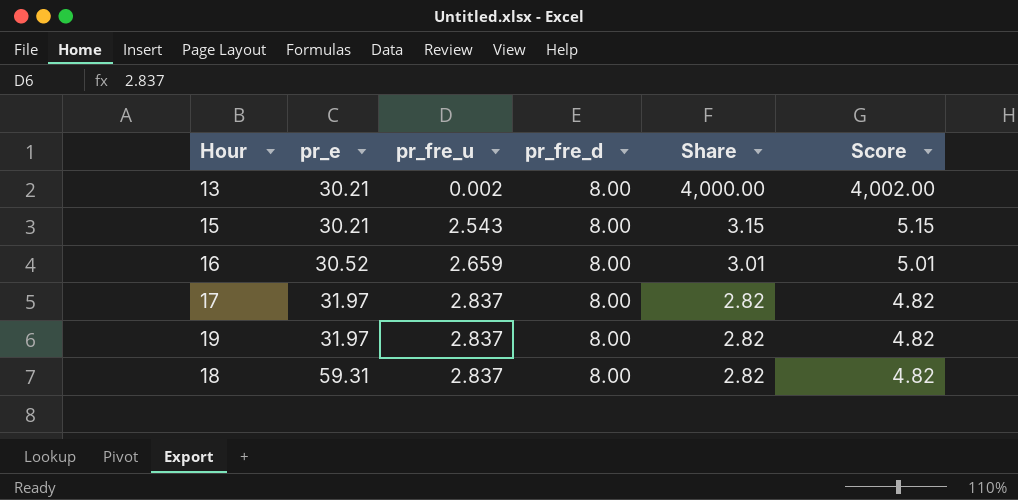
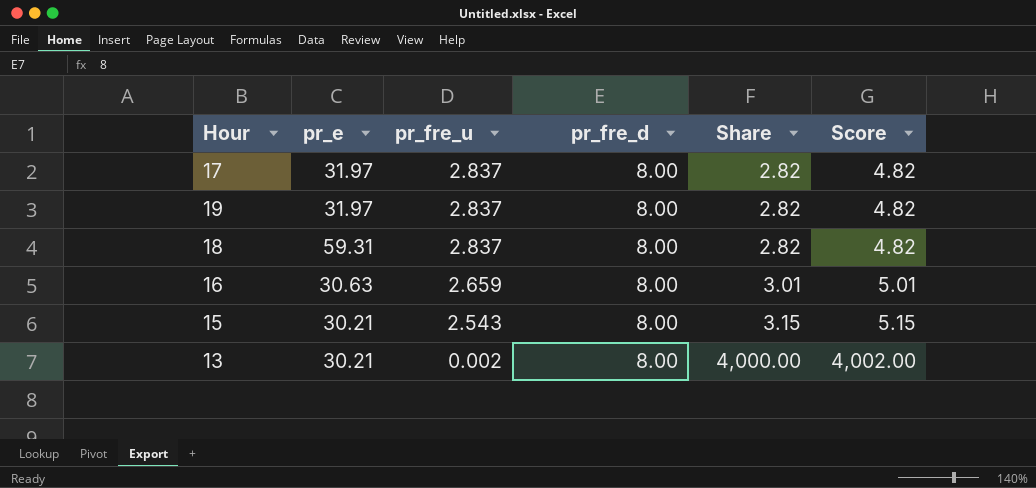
row order: pr_e ascending -> pr_fre_u descending
16 | pr_e: 30.52 -> 30.63

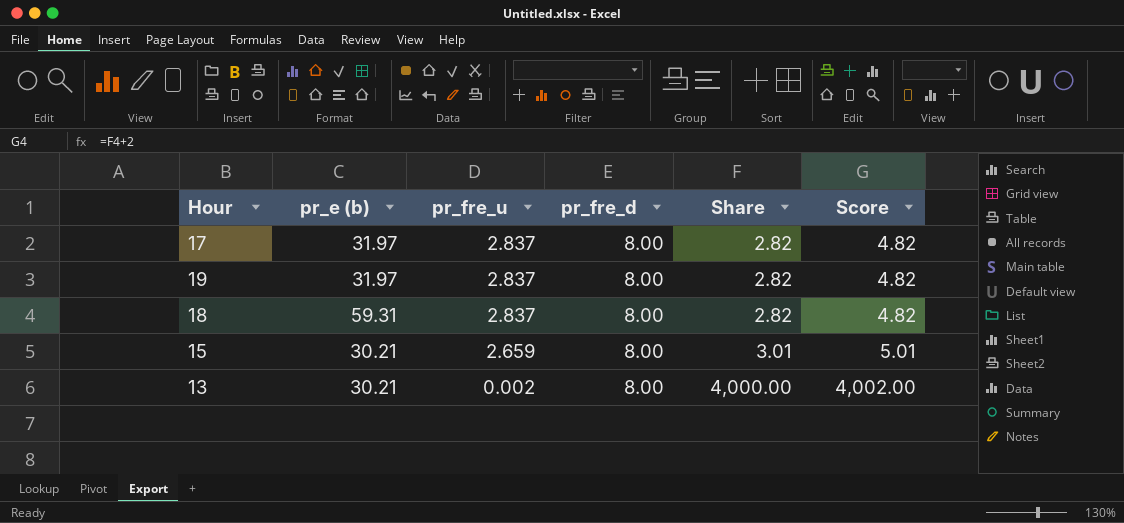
column name: pr_e -> pr_e (b)
row 16: 30.63 | 2.659 | 8.00 | 3.01 | 5.01 -> none
15 | pr_fre_u: 2.543 -> 2.659
15 | Share: 3.15 -> 3.01
15 | Score: 5.15 -> 5.01

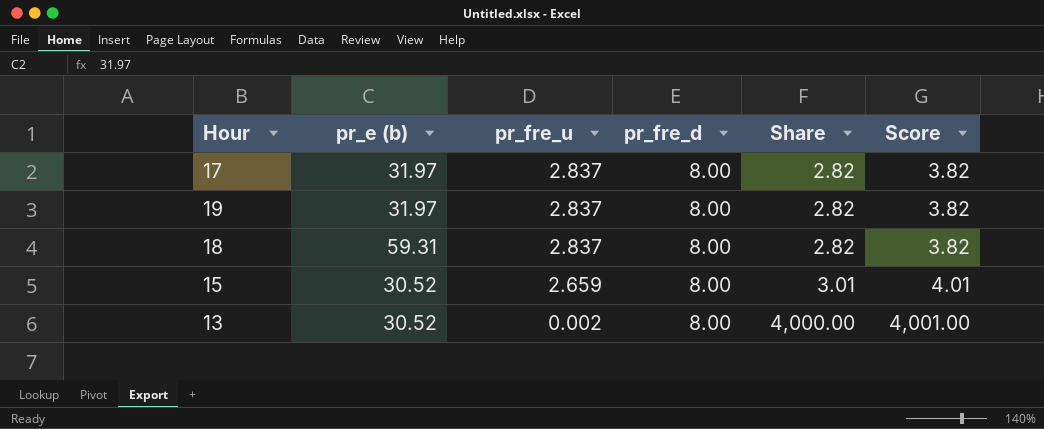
column Score | formula: [Share] + 2 -> [Share] + 1
15 | pr_e (b): 30.21 -> 30.52
13 | pr_e (b): 30.21 -> 30.52

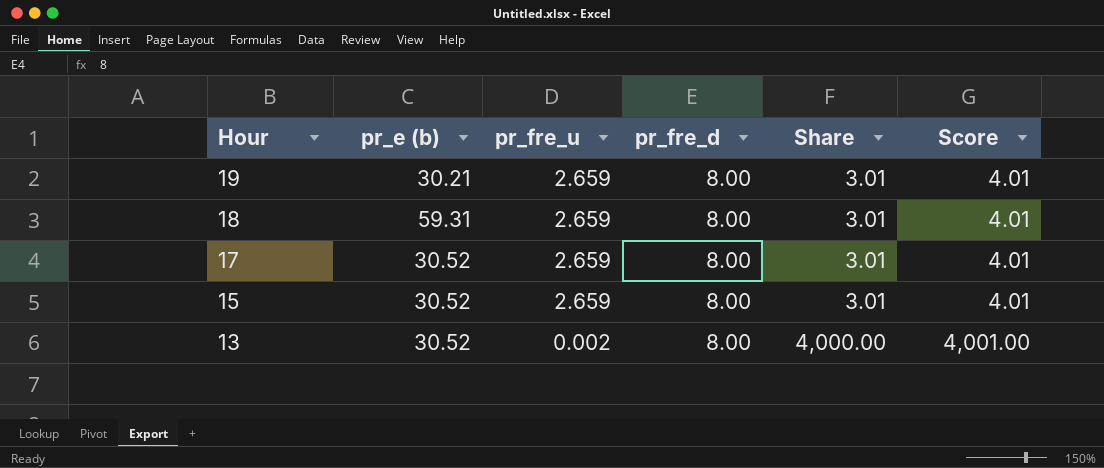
row order: pr_fre_u descending -> Hour descending
19 | pr_e (b): 31.97 -> 30.21
19 | pr_fre_u: 2.837 -> 2.659
19 | Share: 2.82 -> 3.01
19 | Score: 3.82 -> 4.01
18 | pr_fre_u: 2.837 -> 2.659
18 | Share: 2.82 -> 3.01
18 | Score: 3.82 -> 4.01
17 | pr_e (b): 31.97 -> 30.52
17 | pr_fre_u: 2.837 -> 2.659
17 | Share: 2.82 -> 3.01
17 | Score: 3.82 -> 4.01

